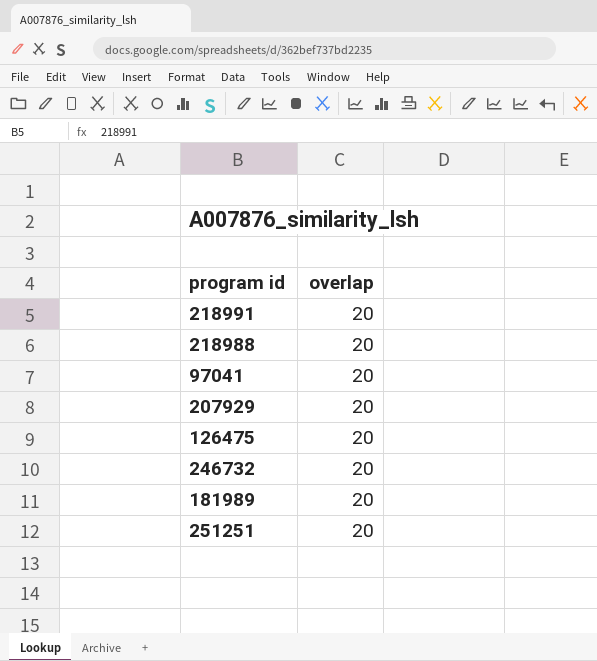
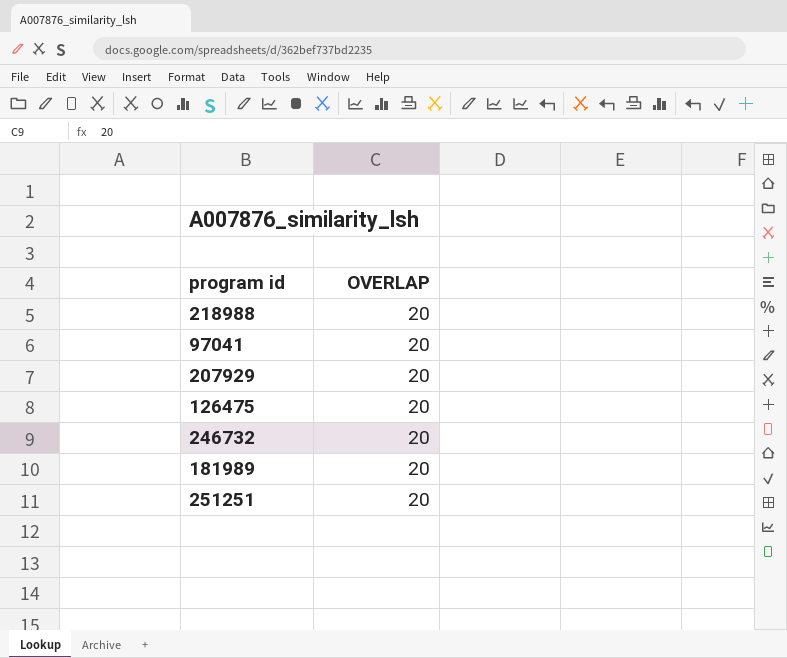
column name: overlap -> OVERLAP
row 218991: 20 -> none

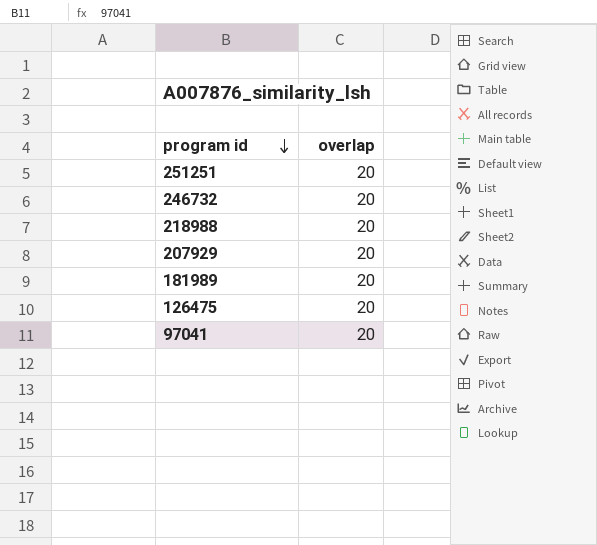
row order: none -> program id descending
column name: OVERLAP -> overlap

